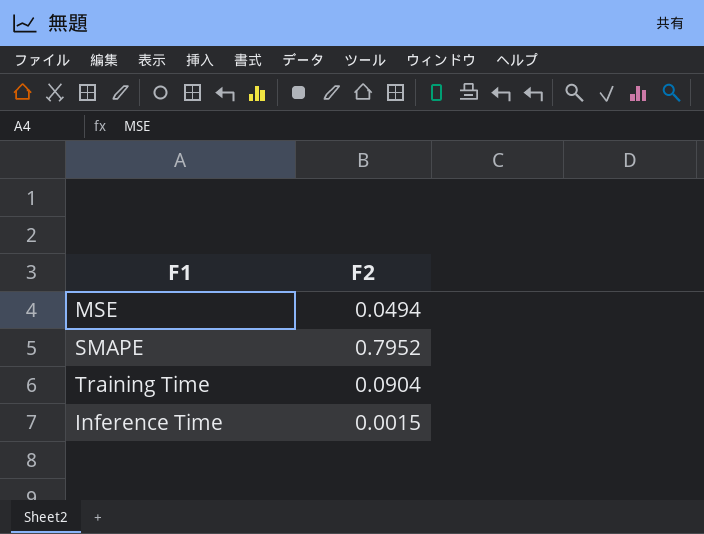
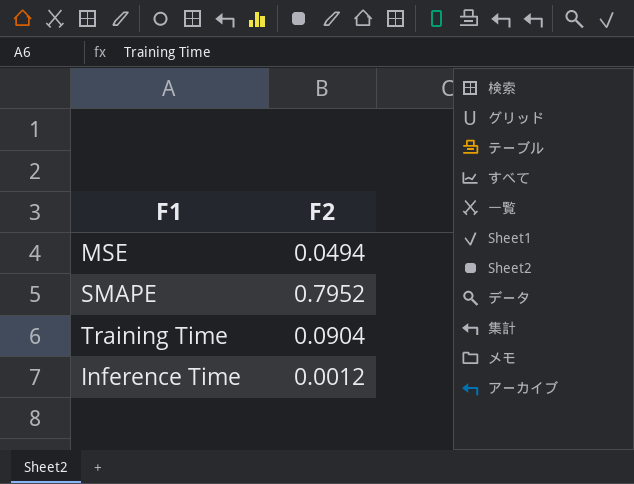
Inference Time | F2: 0.0015 -> 0.0012

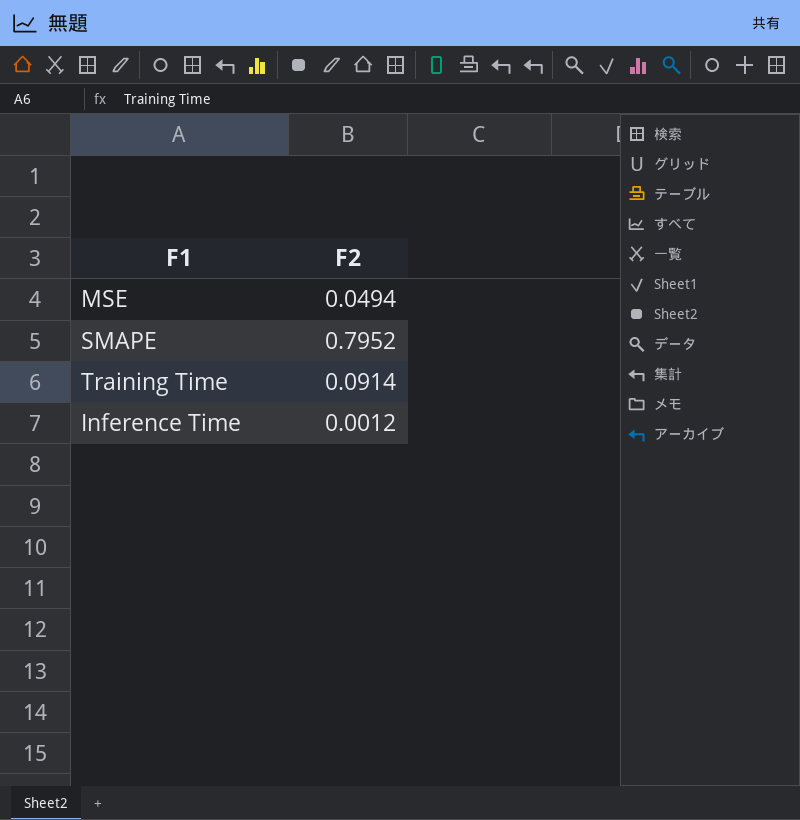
Training Time | F2: 0.0904 -> 0.0914

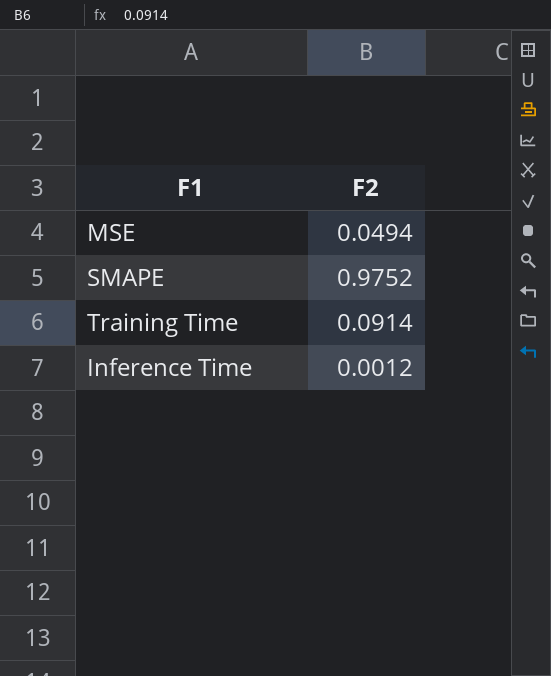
SMAPE | F2: 0.7952 -> 0.9752

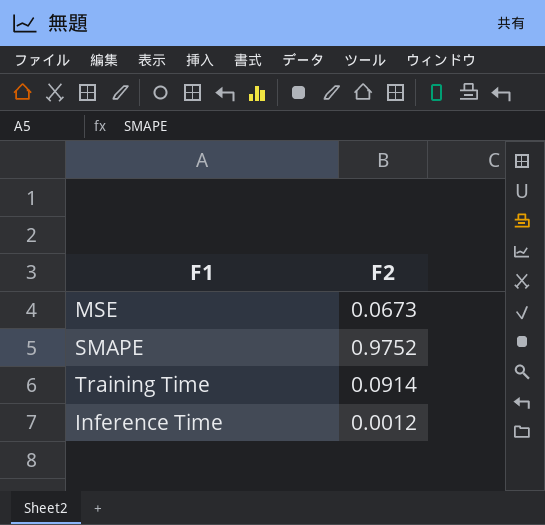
MSE | F2: 0.0494 -> 0.0673

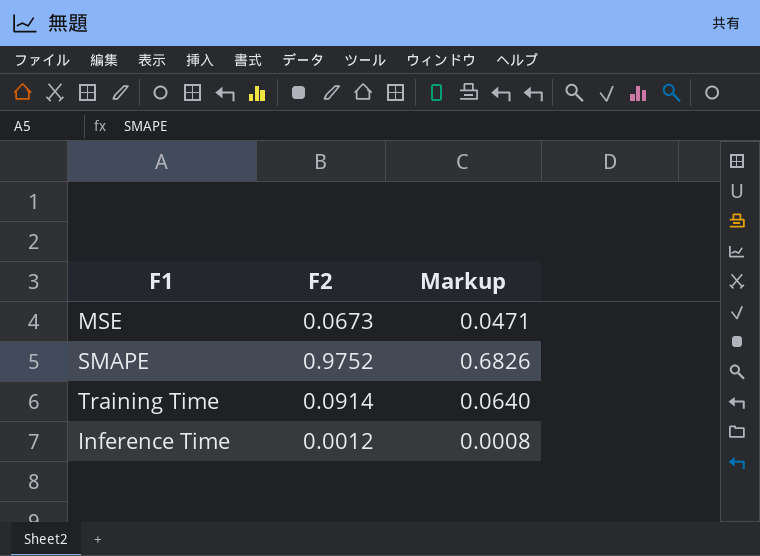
column Markup | formula: none -> [F2] * 0.7

